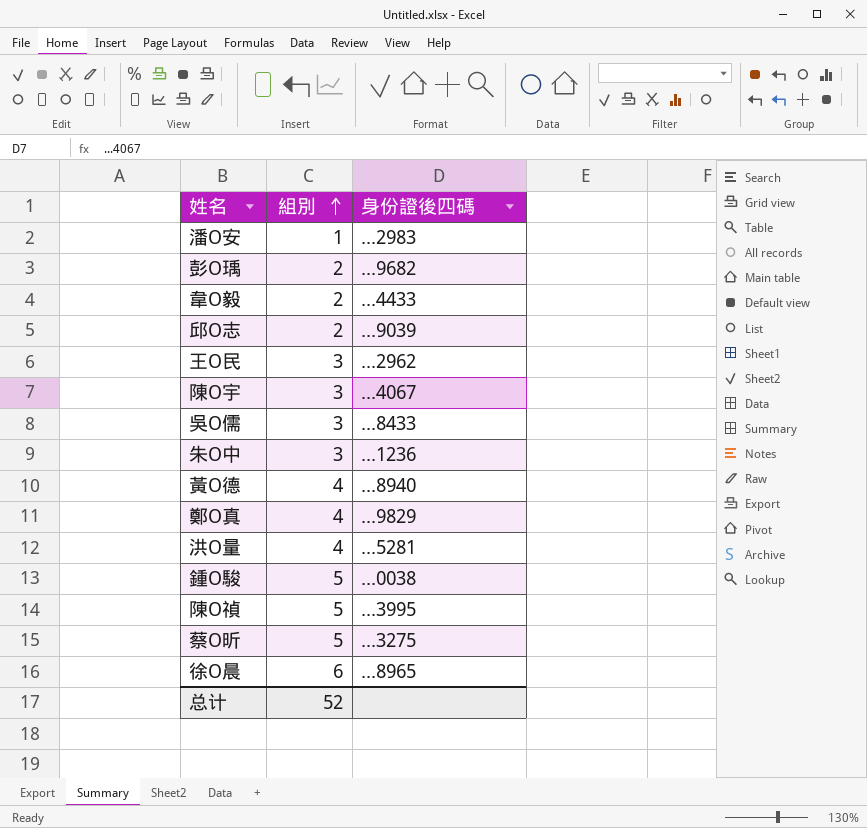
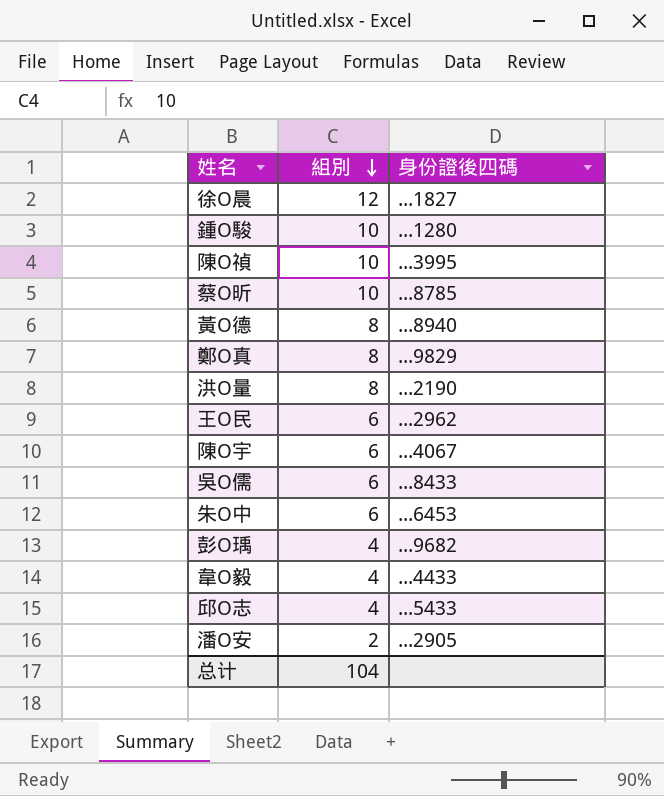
row order: 組別 ascending -> 組別 descending
徐O晨 | 組別: 6 -> 12
徐O晨 | 身份證後四碼: ...8965 -> ...1827
鍾O駿 | 組別: 5 -> 10
鍾O駿 | 身份證後四碼: ...0038 -> ...1280
陳O禎 | 組別: 5 -> 10
蔡O昕 | 組別: 5 -> 10
蔡O昕 | 身份證後四碼: ...3275 -> ...8785
黃O德 | 組別: 4 -> 8
鄭O真 | 組別: 4 -> 8
洪O量 | 組別: 4 -> 8
洪O量 | 身份證後四碼: ...5281 -> ...2190
王O民 | 組別: 3 -> 6
陳O宇 | 組別: 3 -> 6
吳O儒 | 組別: 3 -> 6
朱O中 | 組別: 3 -> 6
朱O中 | 身份證後四碼: ...1236 -> ...6453
彭O瑀 | 組別: 2 -> 4
韋O毅 | 組別: 2 -> 4
邱O志 | 組別: 2 -> 4
邱O志 | 身份證後四碼: ...9039 -> ...5433
潘O安 | 組別: 1 -> 2
潘O安 | 身份證後四碼: ...2983 -> ...2905
总计 | 組別: 52 -> 104

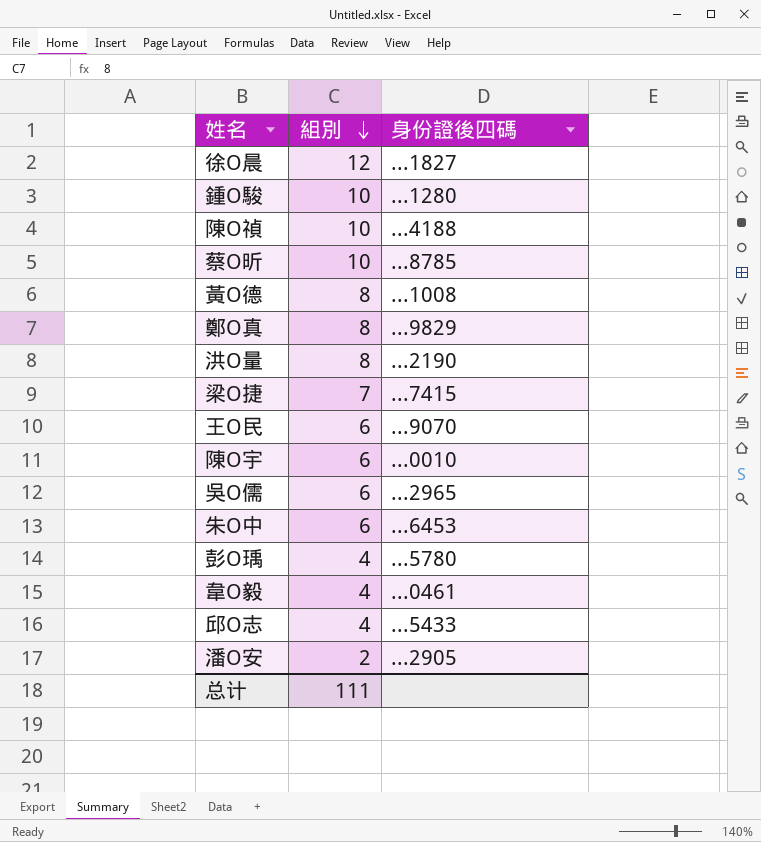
陳O禎 | 身份證後四碼: ...3995 -> ...4188
黃O德 | 身份證後四碼: ...8940 -> ...1008
row 梁O捷: none -> 7 | ...7415
王O民 | 身份證後四碼: ...2962 -> ...9070
陳O宇 | 身份證後四碼: ...4067 -> ...0010
吳O儒 | 身份證後四碼: ...8433 -> ...2965
彭O瑀 | 身份證後四碼: ...9682 -> ...5780
韋O毅 | 身份證後四碼: ...4433 -> ...0461
总计 | 組別: 104 -> 111

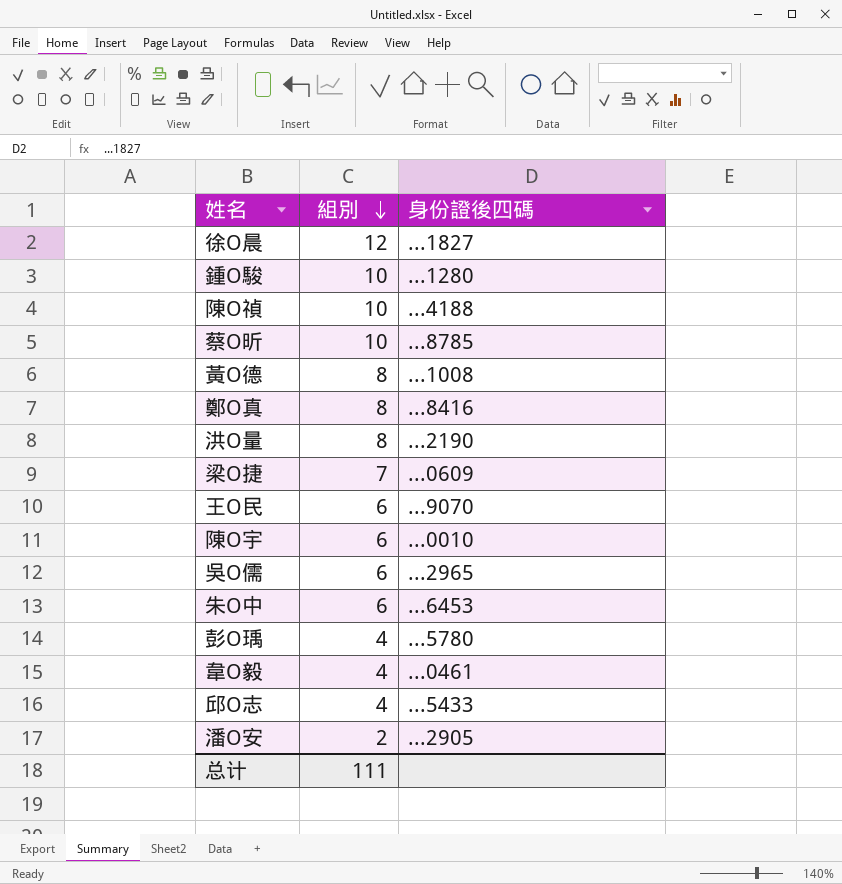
鄭O真 | 身份證後四碼: ...9829 -> ...8416
梁O捷 | 身份證後四碼: ...7415 -> ...0609

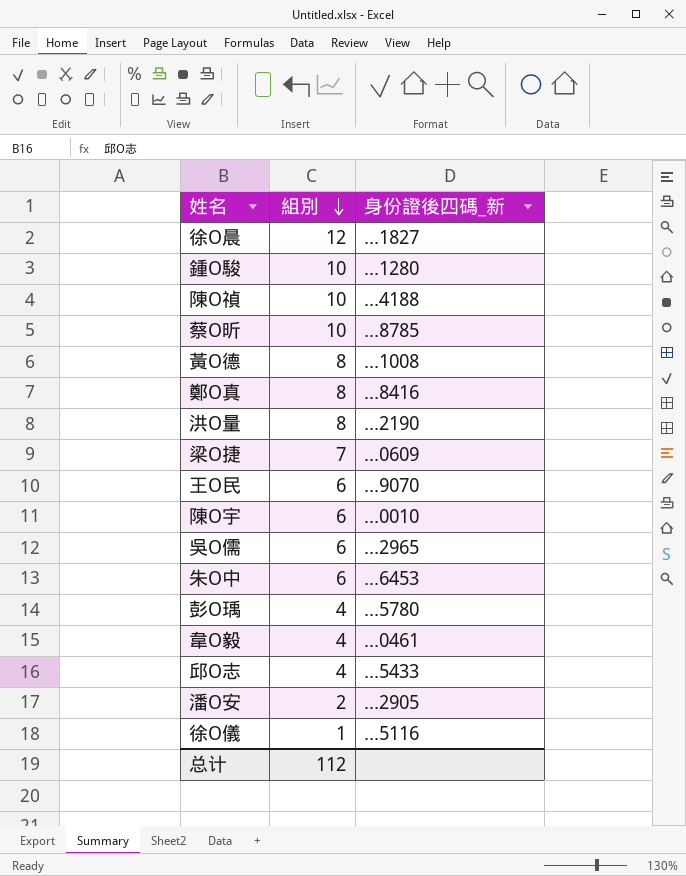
column name: 身份證後四碼 -> 身份證後四碼_新
row 徐O儀: none -> 1 | ...5116
总计 | 組別: 111 -> 112

